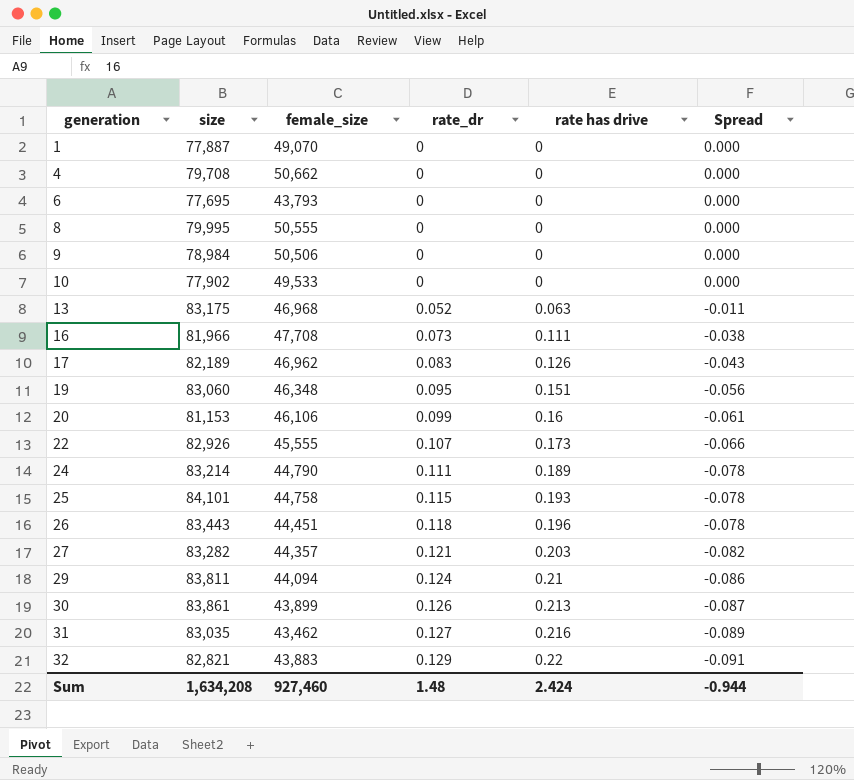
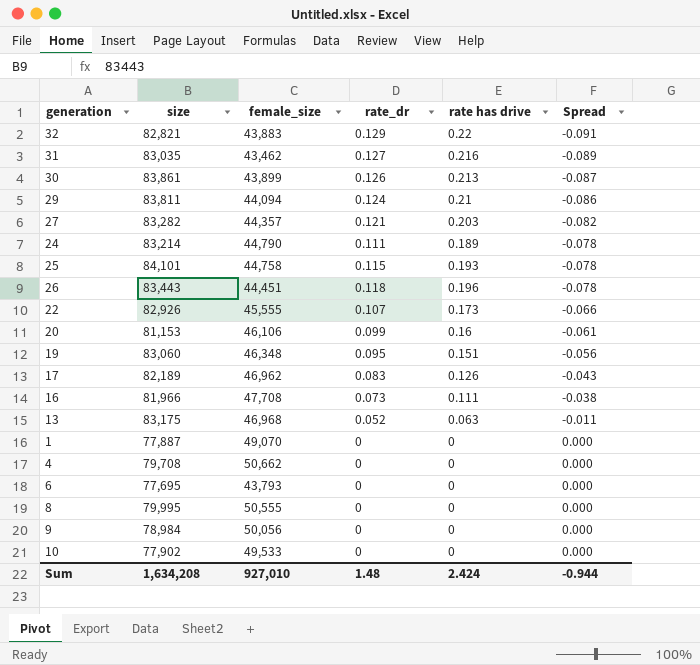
row order: generation ascending -> Spread ascending
9 | female_size: 50,506 -> 50,056
Sum | female_size: 927,460 -> 927,010

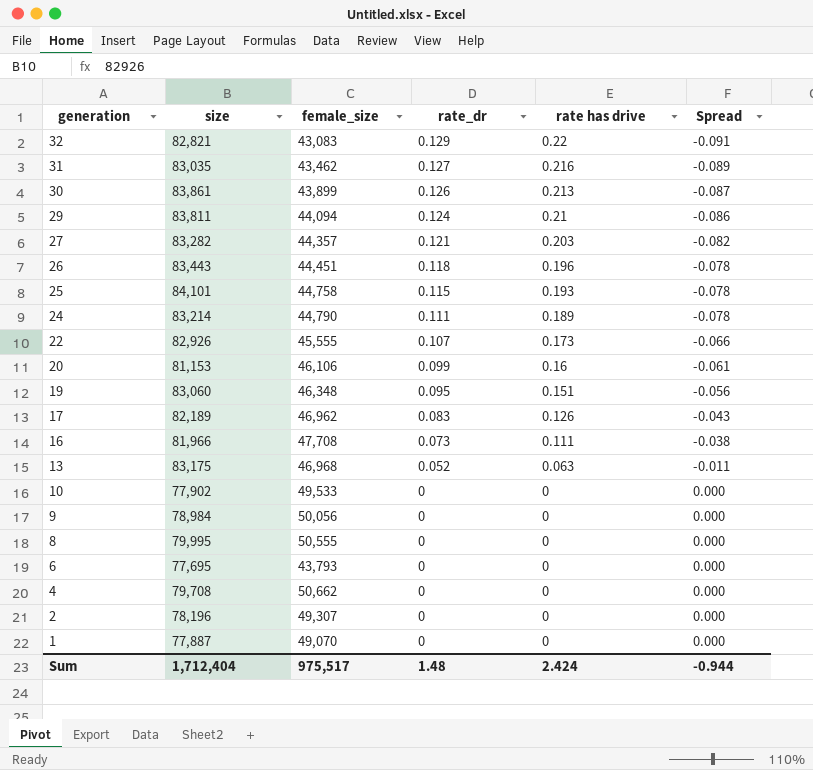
row order: Spread ascending -> generation descending
32 | female_size: 43,883 -> 43,083
row 2: none -> 78,196 | 49,307 | 0 | 0 | 0.000
Sum | size: 1,634,208 -> 1,712,404
Sum | female_size: 927,010 -> 975,517

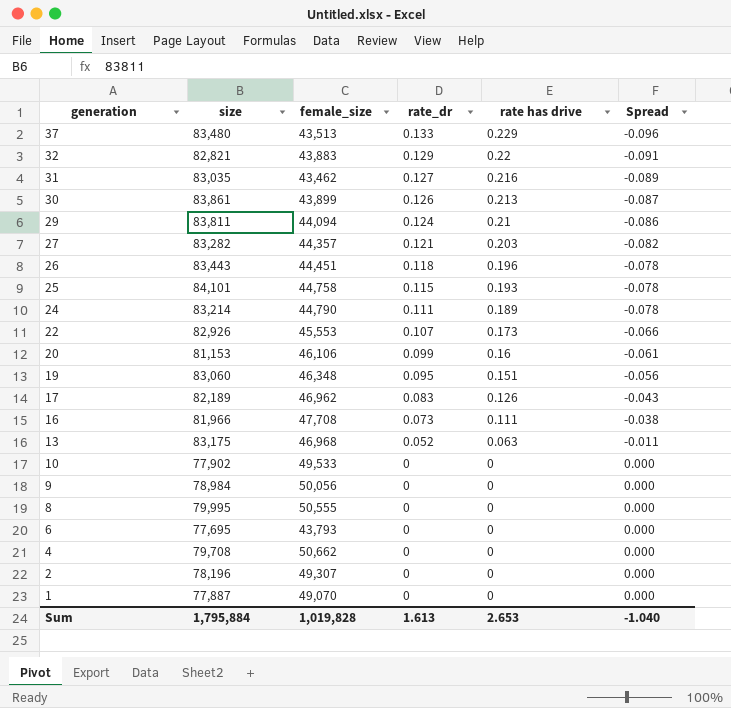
row 37: none -> 83,480 | 43,513 | 0.133 | 0.229 | -0.096
32 | female_size: 43,083 -> 43,883
22 | female_size: 45,555 -> 45,553
Sum | size: 1,712,404 -> 1,795,884
Sum | female_size: 975,517 -> 1,019,828
Sum | rate_dr: 1.48 -> 1.613
Sum | rate has drive: 2.424 -> 2.653
Sum | Spread: -0.944 -> -1.040

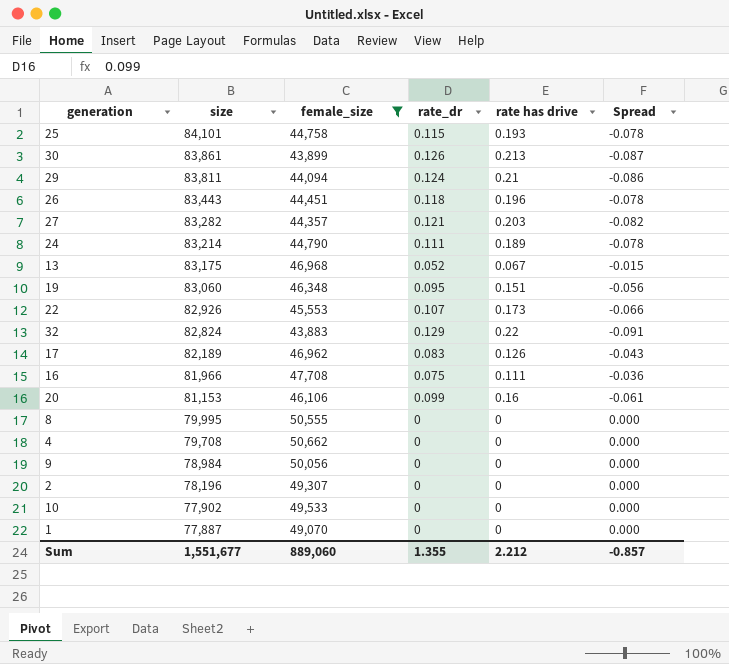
filter: none -> female_size >= 43,883
row order: generation descending -> size descending
13 | rate has drive: 0.063 -> 0.067
13 | Spread: -0.011 -> -0.015
32 | size: 82,821 -> 82,824
16 | rate_dr: 0.073 -> 0.075
16 | Spread: -0.038 -> -0.036
Sum | size: 1,795,884 -> 1,551,677
Sum | female_size: 1,019,828 -> 889,060
Sum | rate_dr: 1.613 -> 1.355
Sum | rate has drive: 2.653 -> 2.212
Sum | Spread: -1.040 -> -0.857

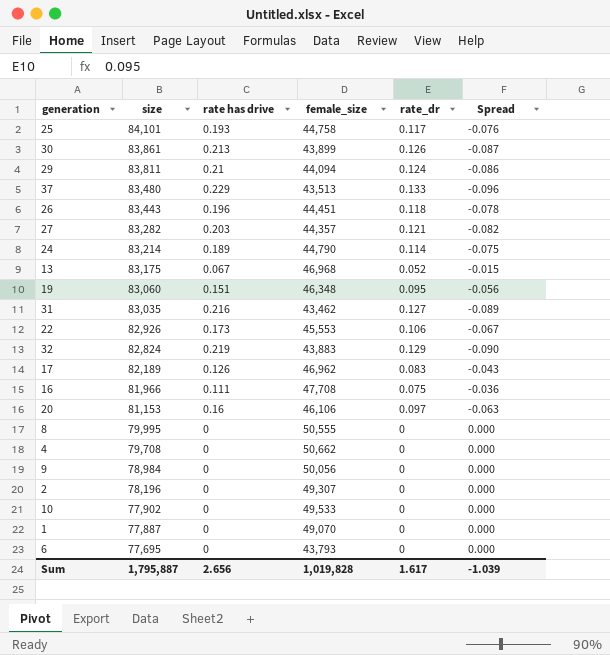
filter: female_size >= 43,883 -> none
column rate has drive | position: 5 -> 3
25 | rate_dr: 0.115 -> 0.117
25 | Spread: -0.078 -> -0.076
24 | rate_dr: 0.111 -> 0.114
24 | Spread: -0.078 -> -0.075
22 | rate_dr: 0.107 -> 0.106
22 | Spread: -0.066 -> -0.067
32 | rate has drive: 0.22 -> 0.219
32 | Spread: -0.091 -> -0.090
20 | rate_dr: 0.099 -> 0.097
20 | Spread: -0.061 -> -0.063
Sum | size: 1,551,677 -> 1,795,887
Sum | rate has drive: 2.212 -> 2.656
Sum | female_size: 889,060 -> 1,019,828
Sum | rate_dr: 1.355 -> 1.617
Sum | Spread: -0.857 -> -1.039

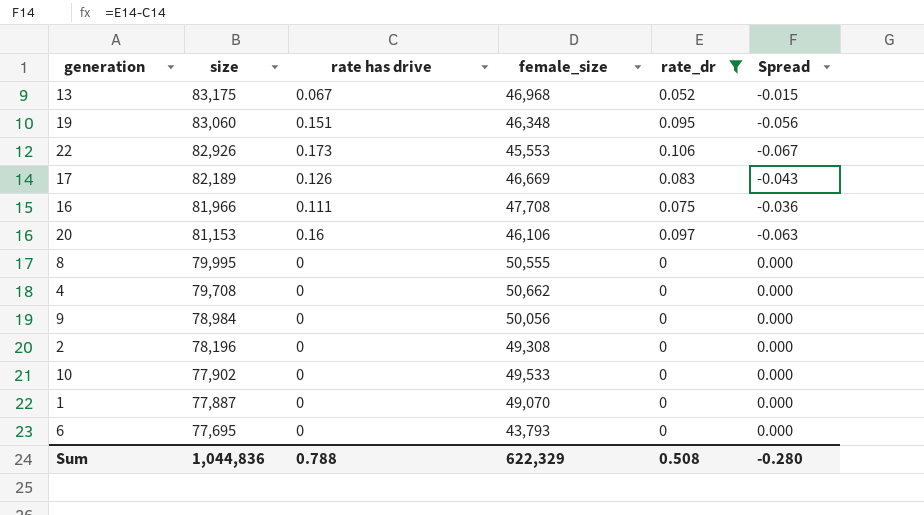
filter: none -> rate_dr <= 0.106
17 | female_size: 46,962 -> 46,669
2 | female_size: 49,307 -> 49,308
Sum | size: 1,795,887 -> 1,044,836
Sum | rate has drive: 2.656 -> 0.788
Sum | female_size: 1,019,828 -> 622,329
Sum | rate_dr: 1.617 -> 0.508
Sum | Spread: -1.039 -> -0.280

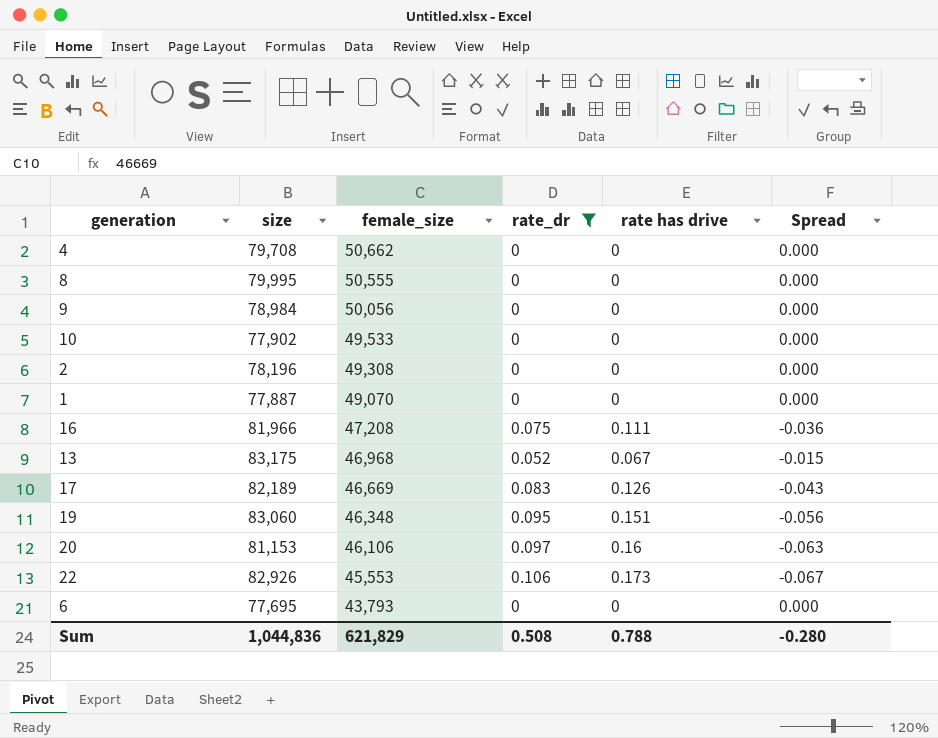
row order: size descending -> female_size descending
column rate has drive | position: 3 -> 5
16 | female_size: 47,708 -> 47,208
Sum | female_size: 622,329 -> 621,829

